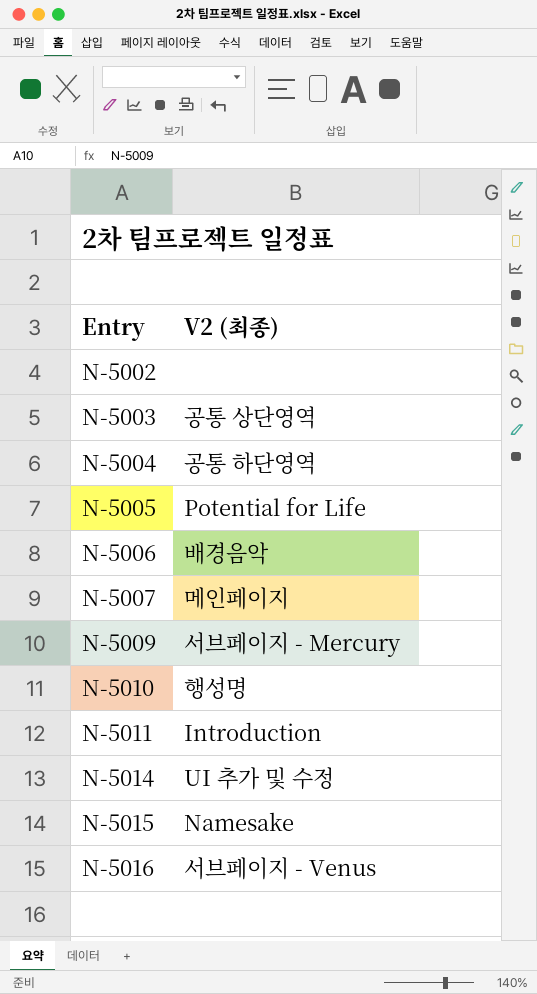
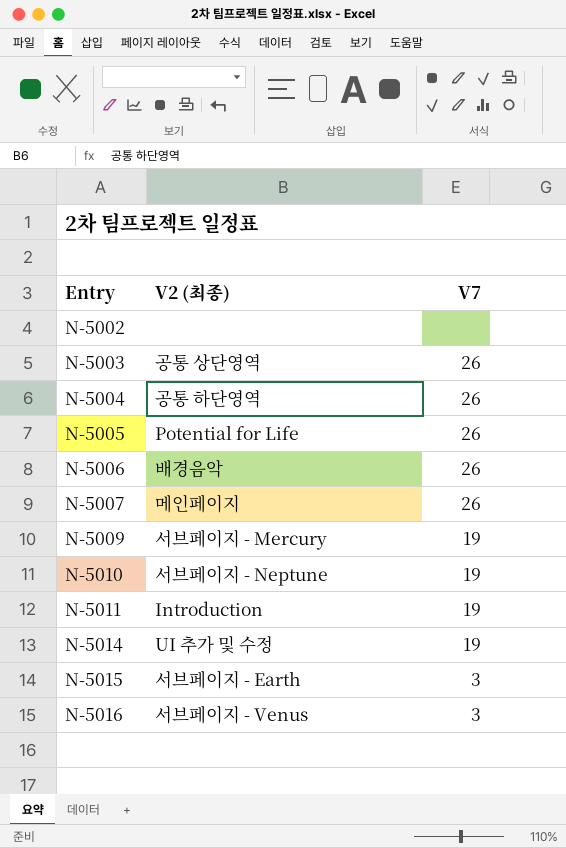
column V7 | position: none -> 3
N-5010 | V2 (최종): 행성명 -> 서브페이지 - Neptune
N-5015 | V2 (최종): Namesake -> 서브페이지 - Earth

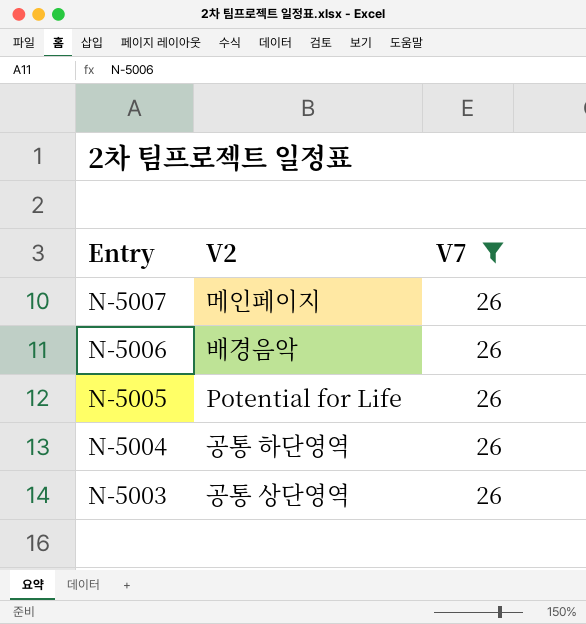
filter: none -> V7 = 26
row order: Entry ascending -> Entry descending
column name: V2 (최종) -> V2

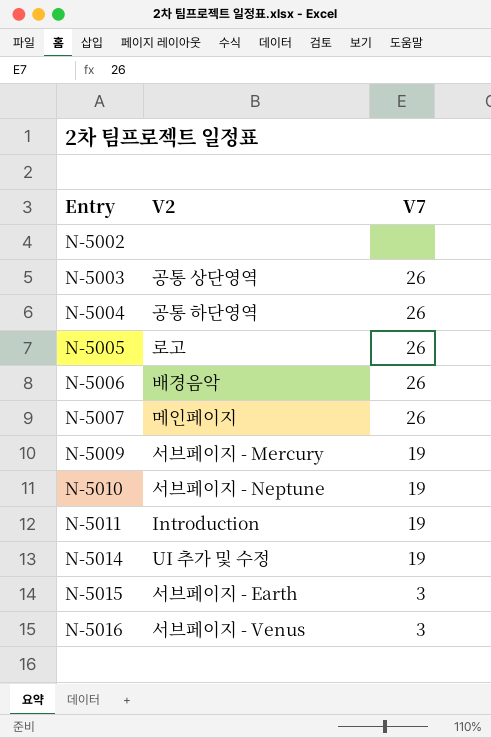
filter: V7 = 26 -> none
row order: Entry descending -> Entry ascending
N-5005 | V2: Potential for Life -> 로고

